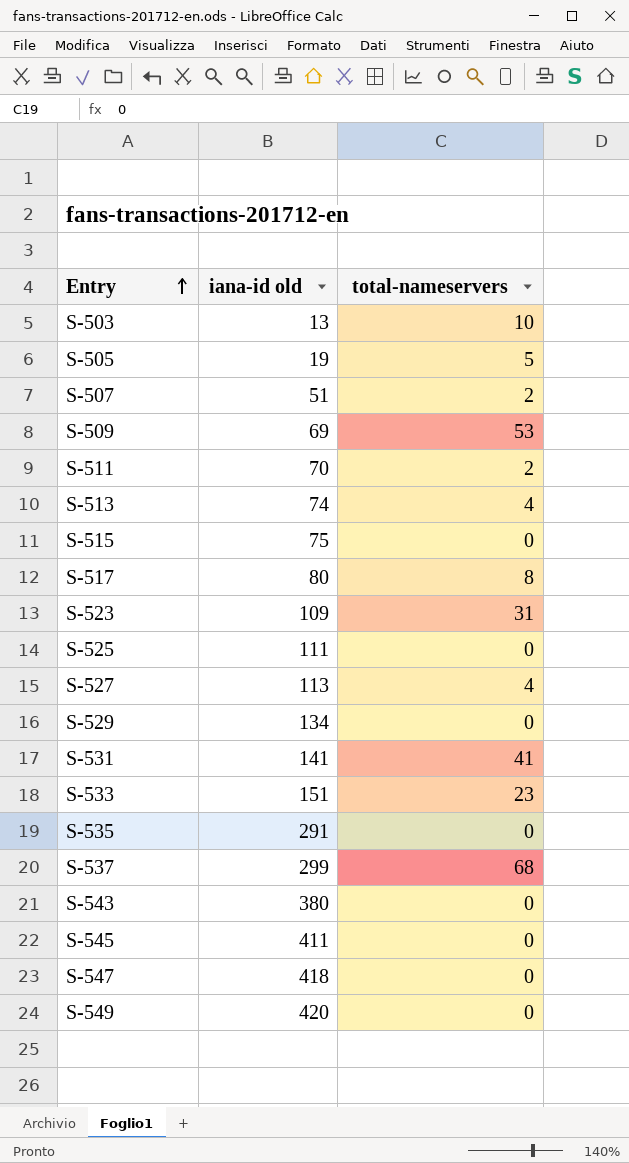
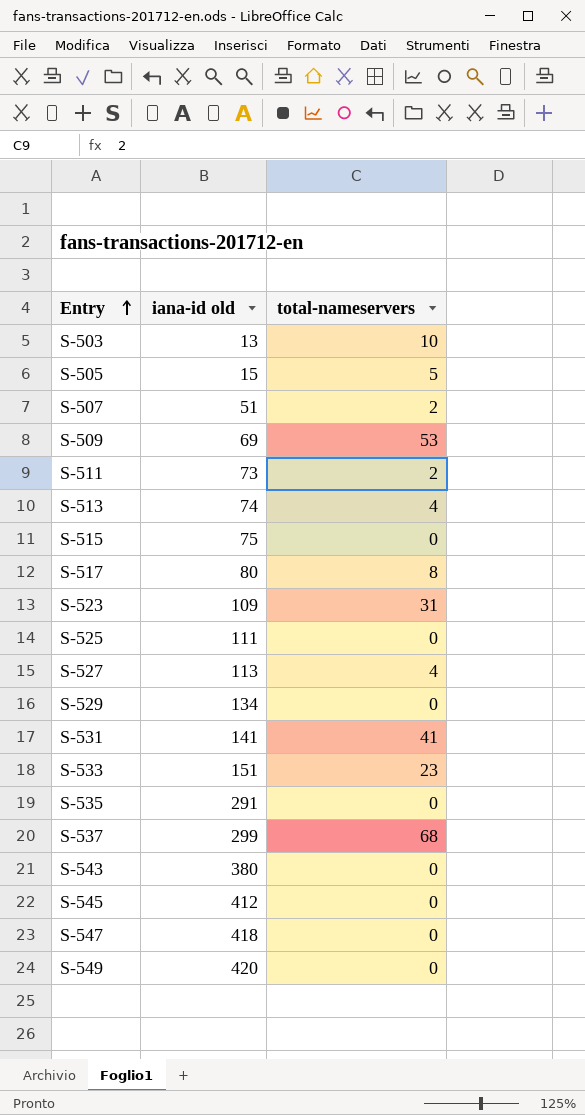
S-505 | iana-id old: 19 -> 15
S-511 | iana-id old: 70 -> 73
S-545 | iana-id old: 411 -> 412

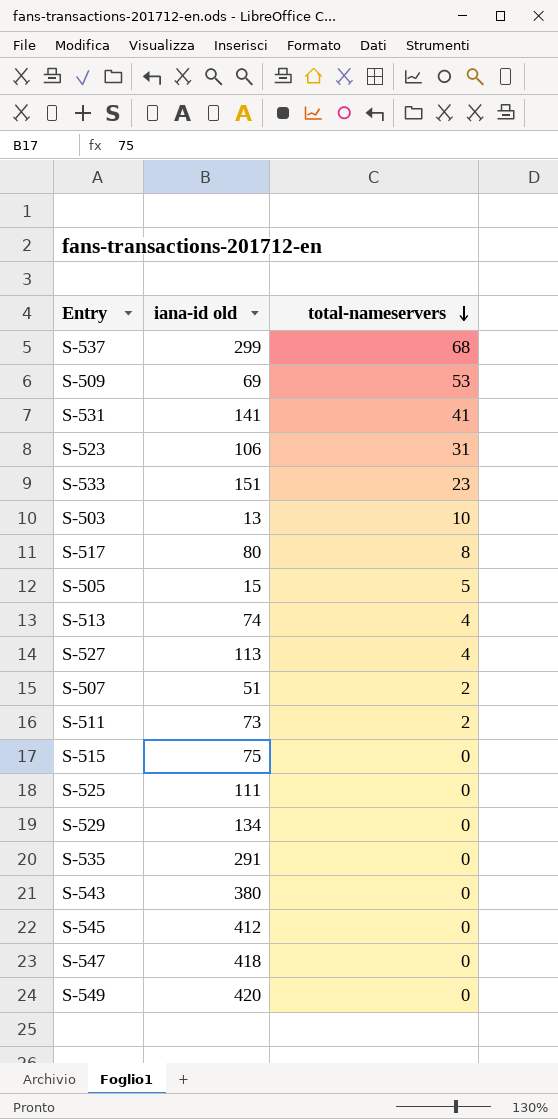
row order: Entry ascending -> total-nameservers descending
S-523 | iana-id old: 109 -> 106

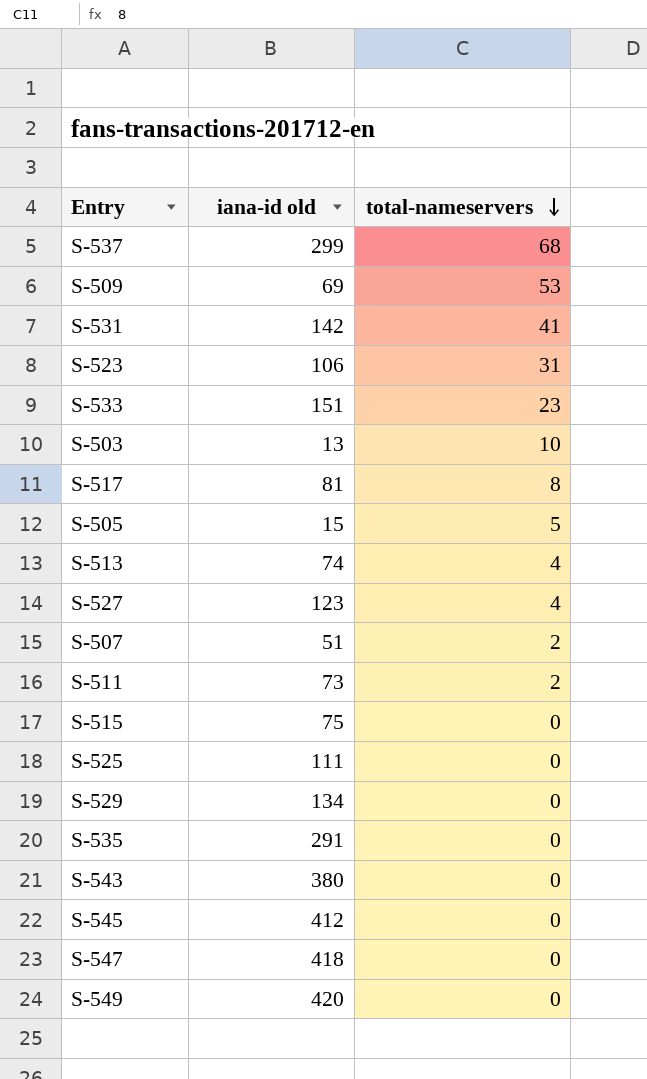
S-531 | iana-id old: 141 -> 142
S-517 | iana-id old: 80 -> 81
S-527 | iana-id old: 113 -> 123

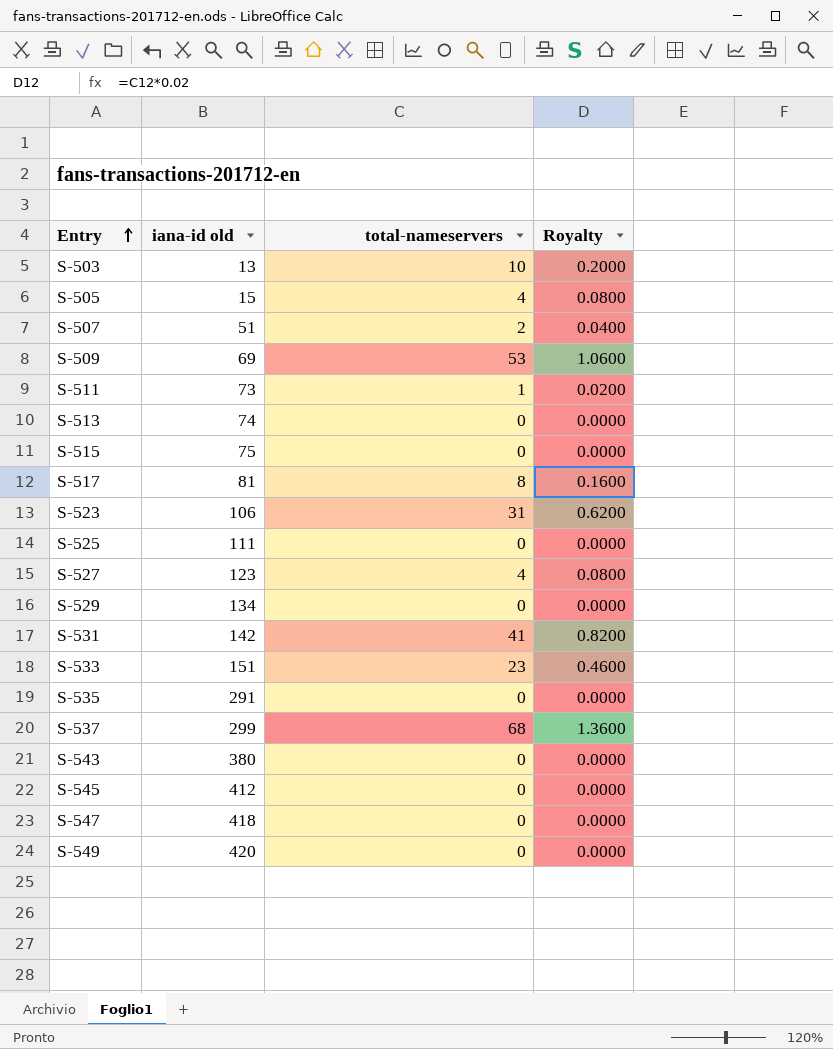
row order: total-nameservers descending -> Entry ascending
column Royalty | formula: none -> [total-nameservers] * 0.02
S-505 | total-nameservers: 5 -> 4
S-511 | total-nameservers: 2 -> 1
S-513 | total-nameservers: 4 -> 0

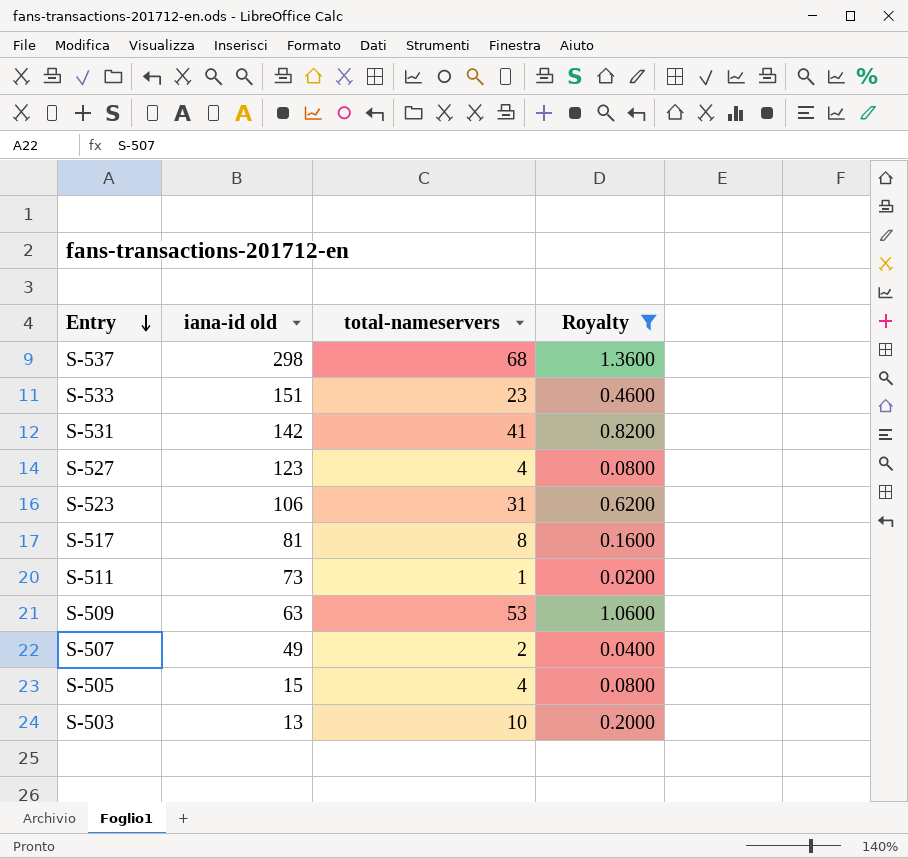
filter: none -> Royalty != 0.0000
row order: Entry ascending -> Entry descending
S-537 | iana-id old: 299 -> 298
S-509 | iana-id old: 69 -> 63
S-507 | iana-id old: 51 -> 49

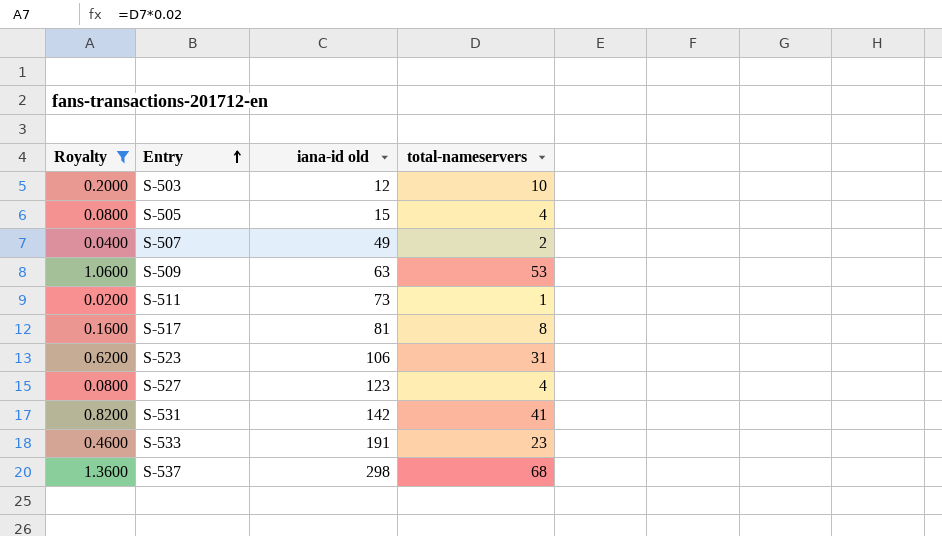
row order: Entry descending -> Entry ascending
column Royalty | position: 4 -> 1
S-503 | iana-id old: 13 -> 12
S-533 | iana-id old: 151 -> 191

